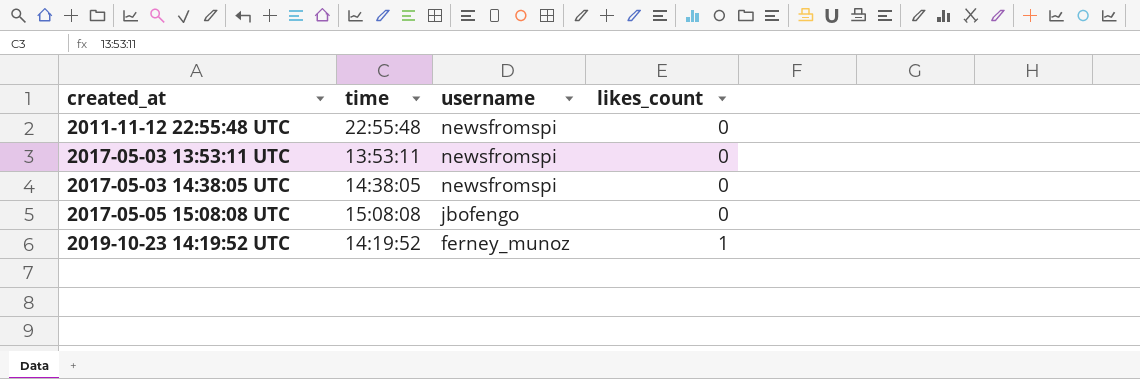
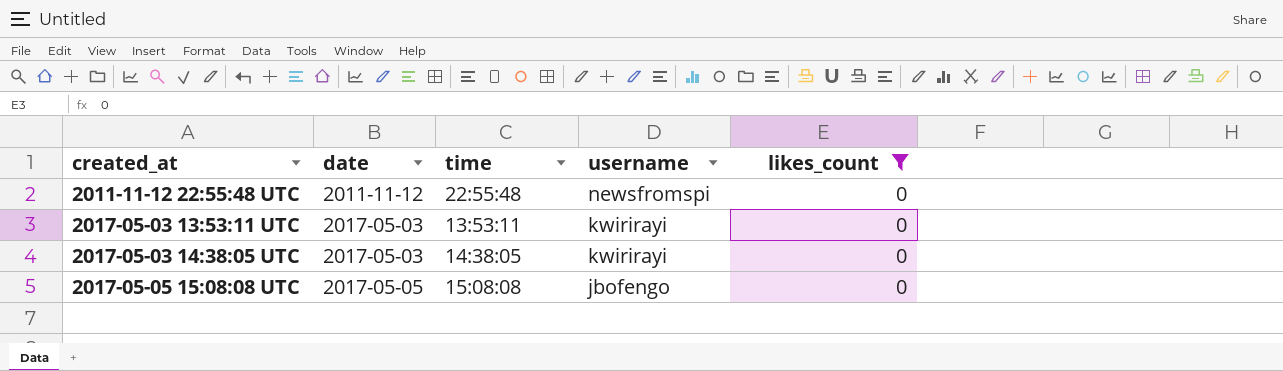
filter: none -> likes_count = 0
column date | position: none -> 2
2017-05-03 13:53:11 UTC | username: newsfromspi -> kwirirayi
2017-05-03 14:38:05 UTC | username: newsfromspi -> kwirirayi

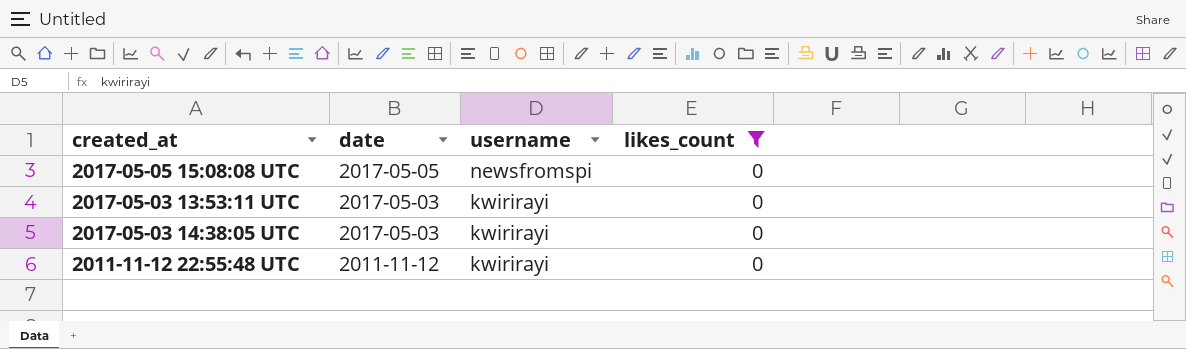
row order: created_at ascending -> date descending
column time | position: 3 -> none
2017-05-05 15:08:08 UTC | username: jbofengo -> newsfromspi
2011-11-12 22:55:48 UTC | username: newsfromspi -> kwirirayi

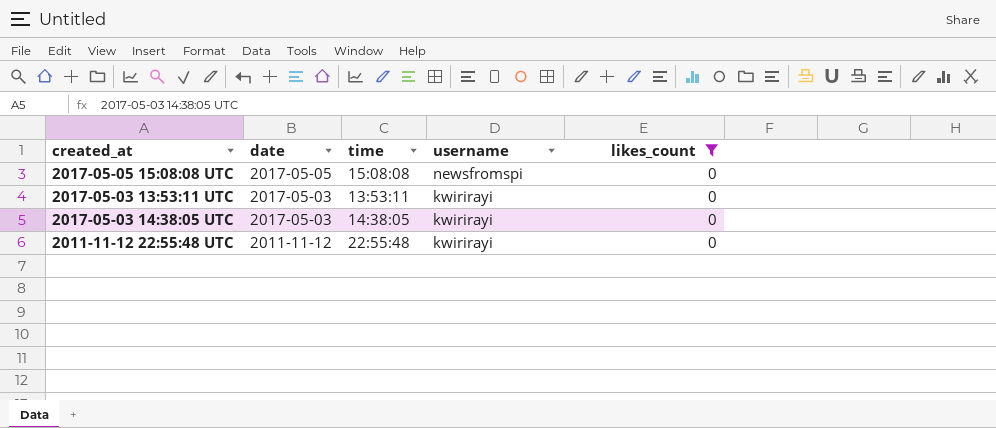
column time | position: none -> 3

